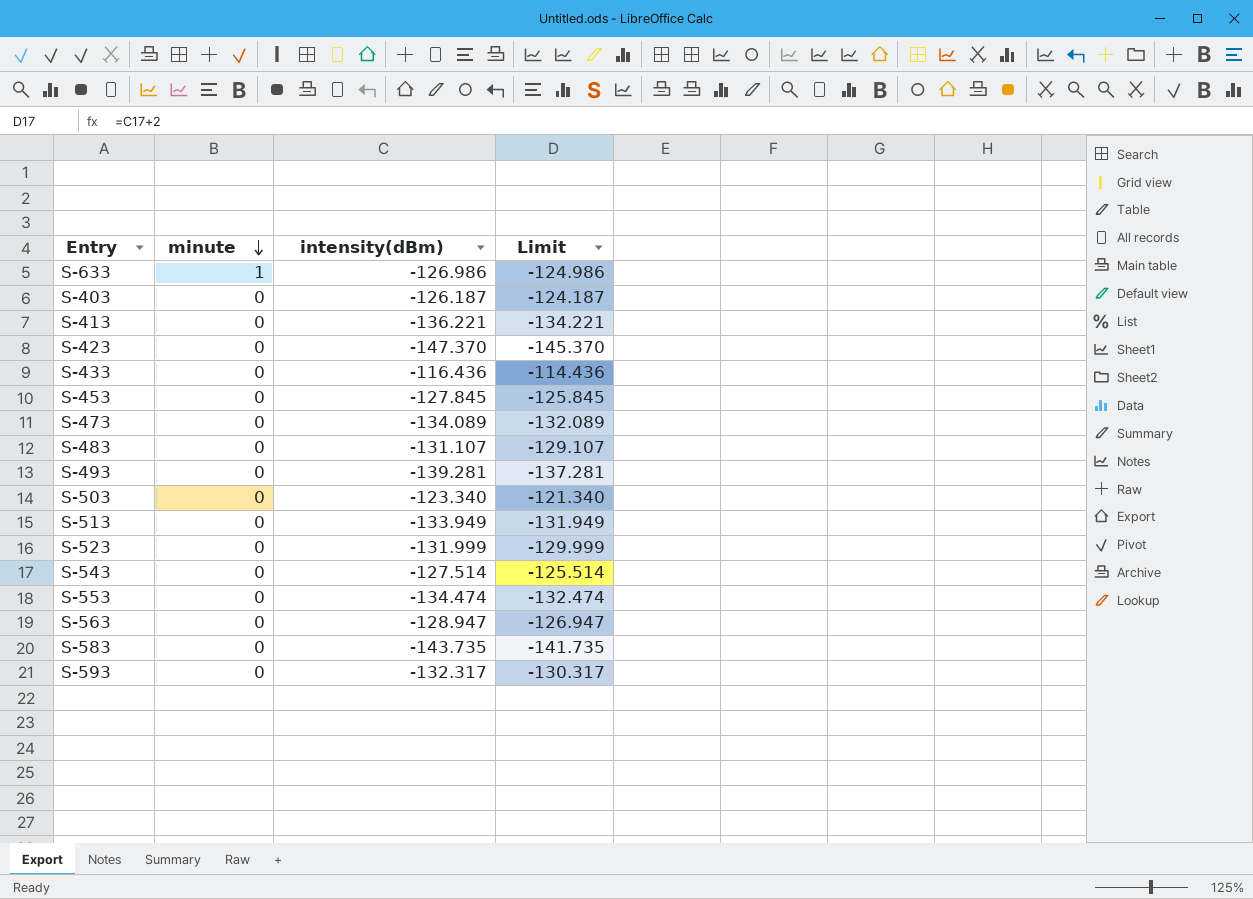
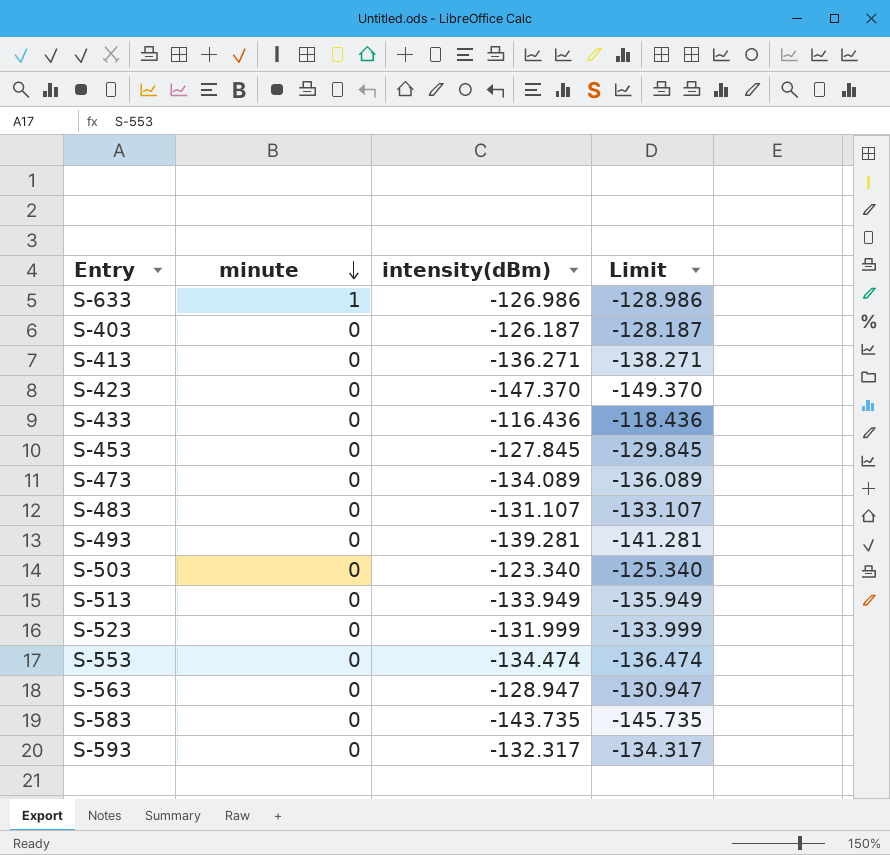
column Limit | formula: [intensity(dBm)] + 2 -> [intensity(dBm)] - 2
row S-543: 0 | -127.514 | -125.514 -> none
S-413 | intensity(dBm): -136.221 -> -136.271

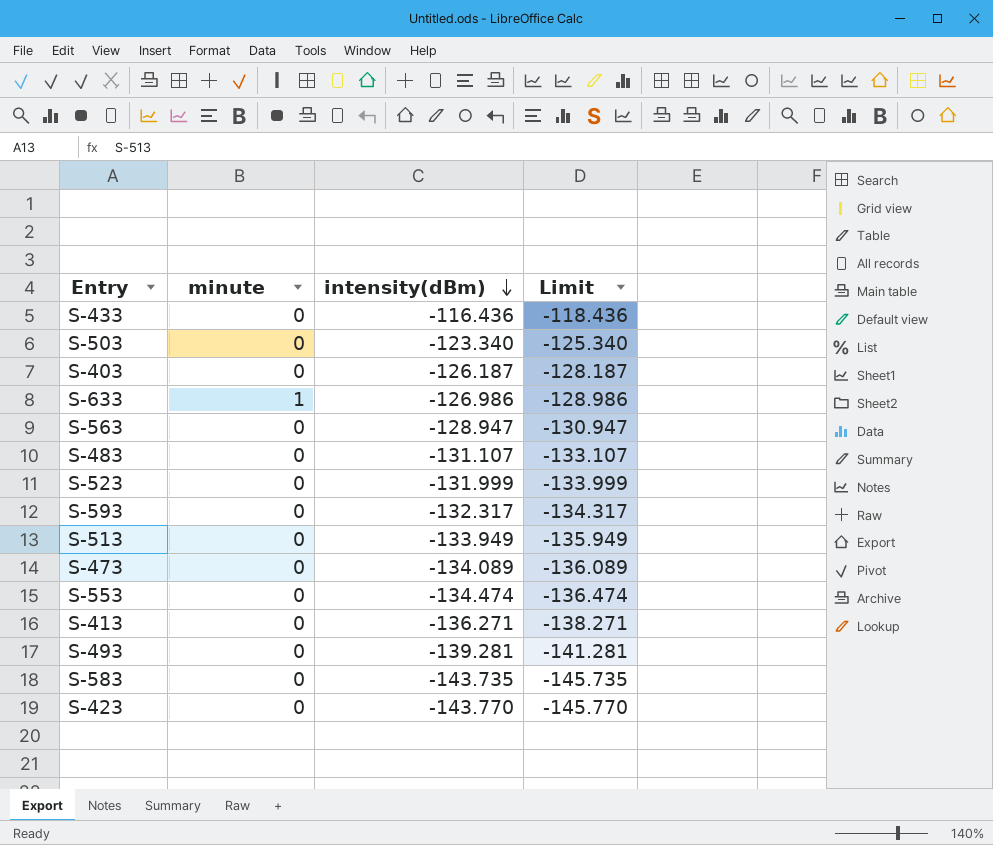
row order: minute descending -> intensity(dBm) descending
row S-453: 0 | -127.845 | -129.845 -> none
S-423 | intensity(dBm): -147.370 -> -143.770
S-423 | Limit: -149.370 -> -145.770

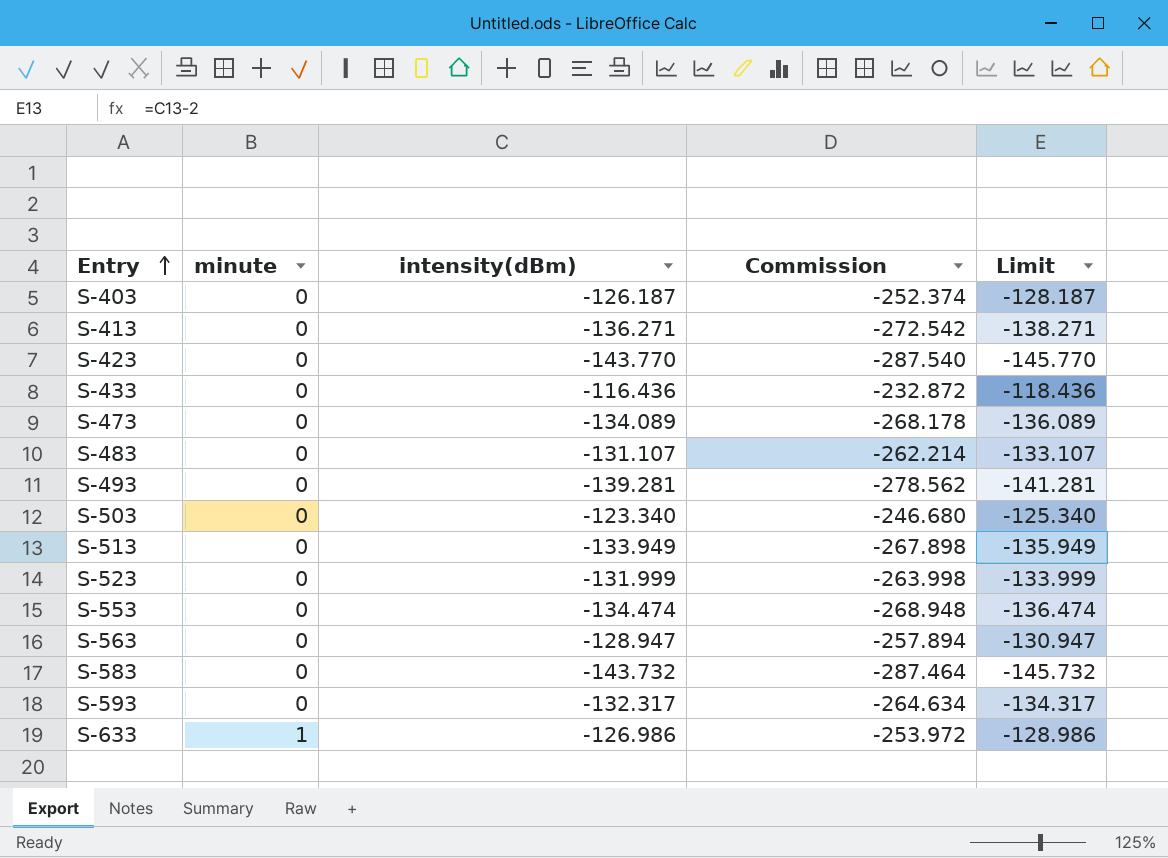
row order: intensity(dBm) descending -> Entry ascending
column Commission | formula: none -> [intensity(dBm)] * 2
S-583 | intensity(dBm): -143.735 -> -143.732
S-583 | Limit: -145.735 -> -145.732

